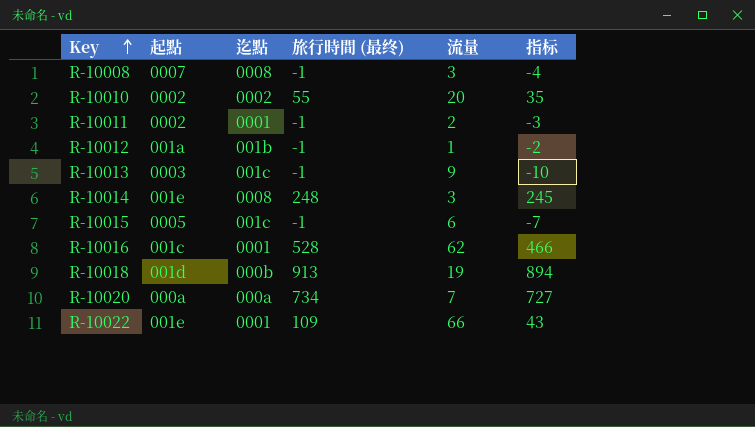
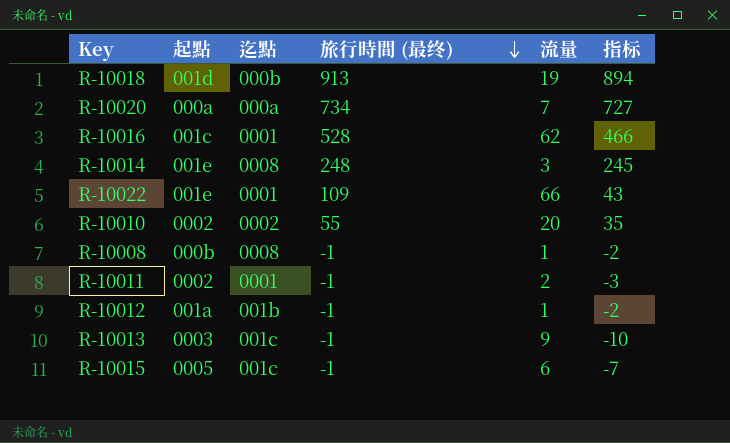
row order: Key ascending -> 旅行時間 (最终) descending
R-10008 | 起點: 0007 -> 000b
R-10008 | 流量: 3 -> 1
R-10008 | 指标: -4 -> -2

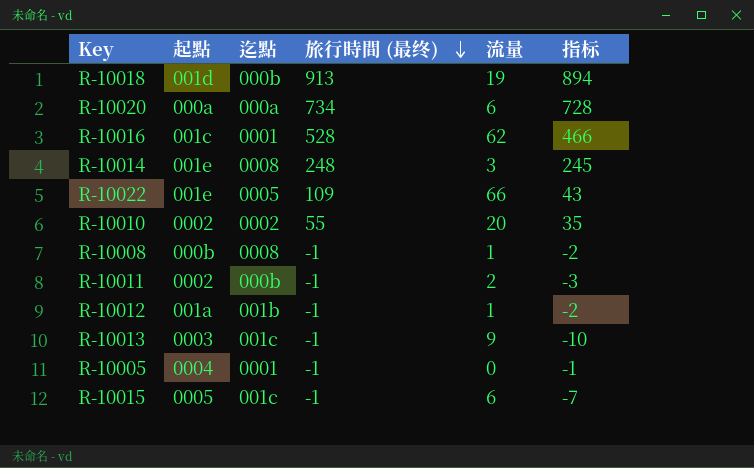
R-10020 | 流量: 7 -> 6
R-10020 | 指标: 727 -> 728
R-10022 | 迄點: 0001 -> 0005
R-10011 | 迄點: 0001 -> 000b
row R-10005: none -> 0004 | 0001 | -1 | 0 | -1

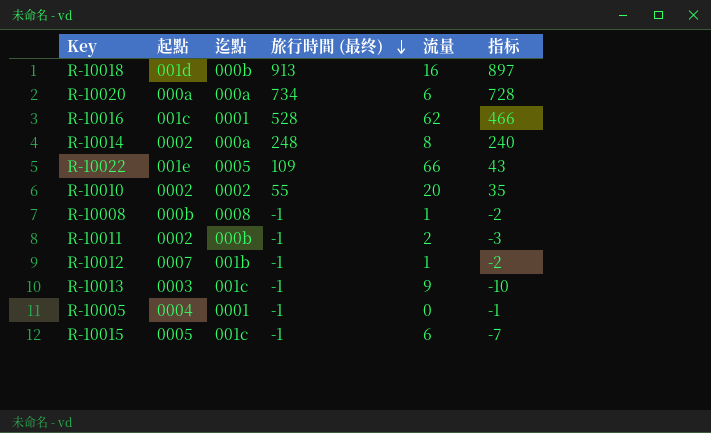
R-10018 | 流量: 19 -> 16
R-10018 | 指标: 894 -> 897
R-10014 | 起點: 001e -> 0002
R-10014 | 迄點: 0008 -> 000a
R-10014 | 流量: 3 -> 8
R-10014 | 指标: 245 -> 240
R-10012 | 起點: 001a -> 0007

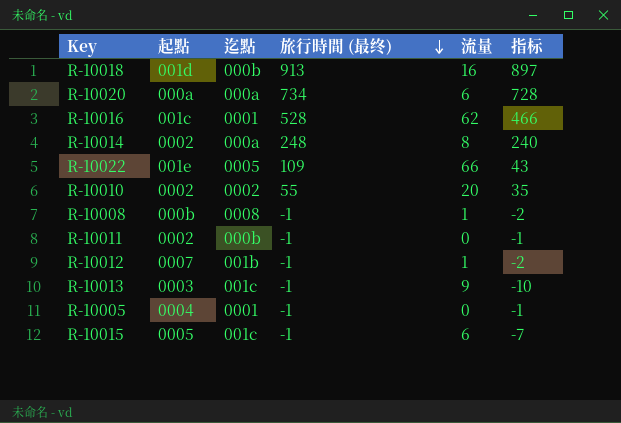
R-10011 | 流量: 2 -> 0
R-10011 | 指标: -3 -> -1

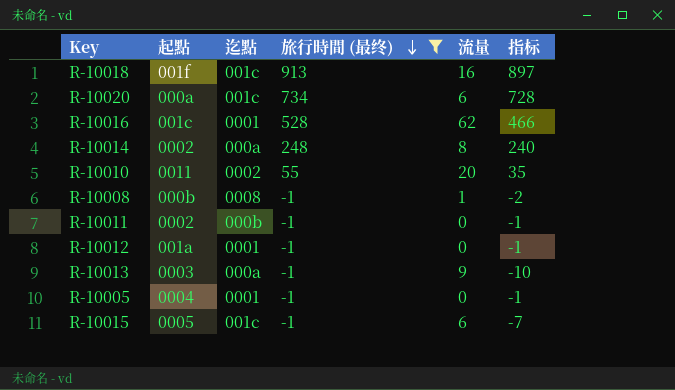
filter: none -> 旅行時間 (最终) != 109
R-10018 | 起點: 001d -> 001f
R-10018 | 迄點: 000b -> 001c
R-10020 | 迄點: 000a -> 001c
R-10010 | 起點: 0002 -> 0011
R-10012 | 起點: 0007 -> 001a
R-10012 | 迄點: 001b -> 0001
R-10012 | 流量: 1 -> 0
R-10012 | 指标: -2 -> -1
R-10013 | 迄點: 001c -> 000a

